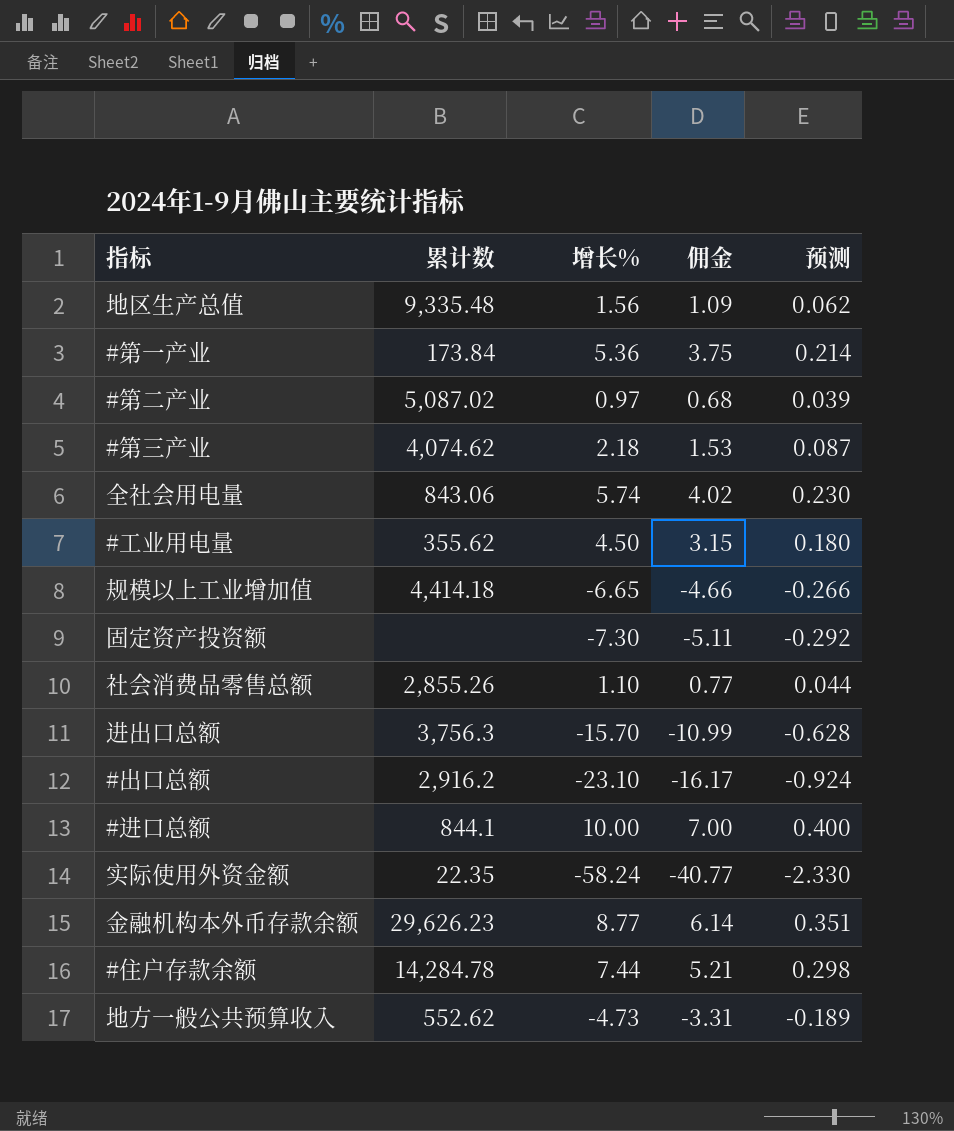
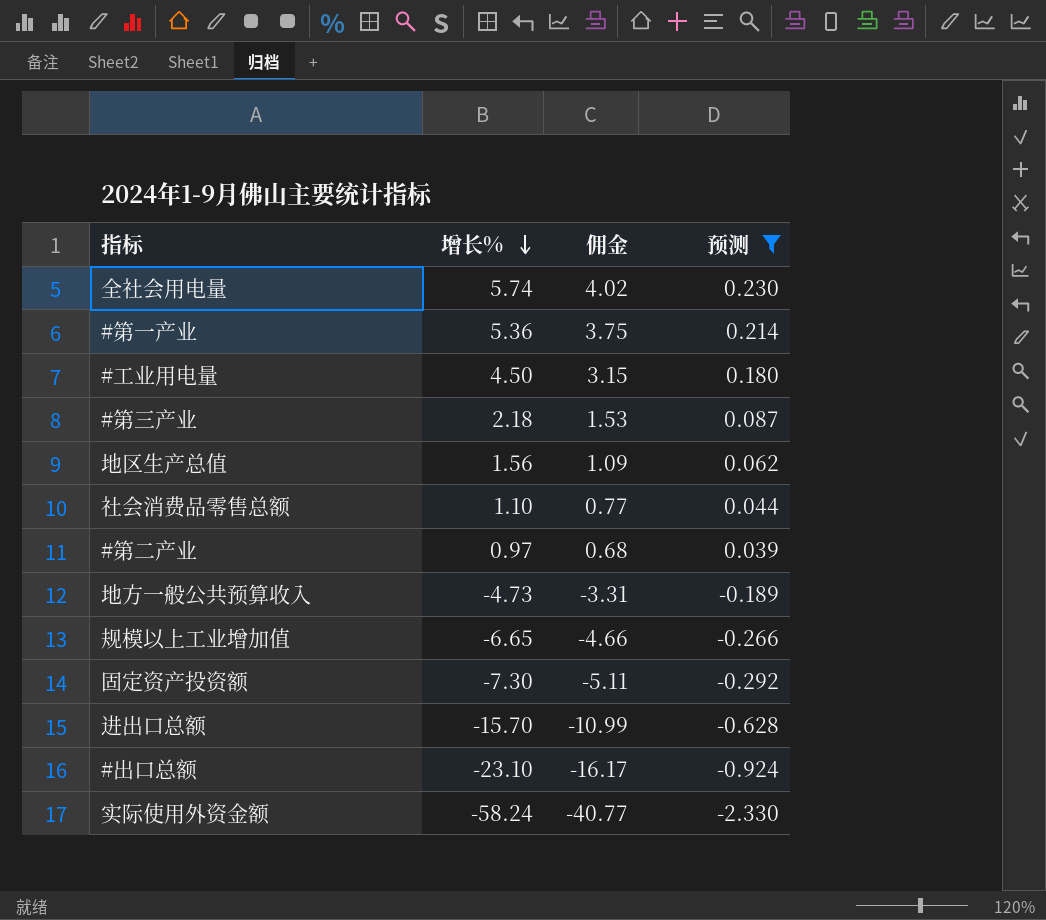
filter: none -> 预测 <= 0.230
row order: none -> 增长% descending
column 累计数 | position: 2 -> none

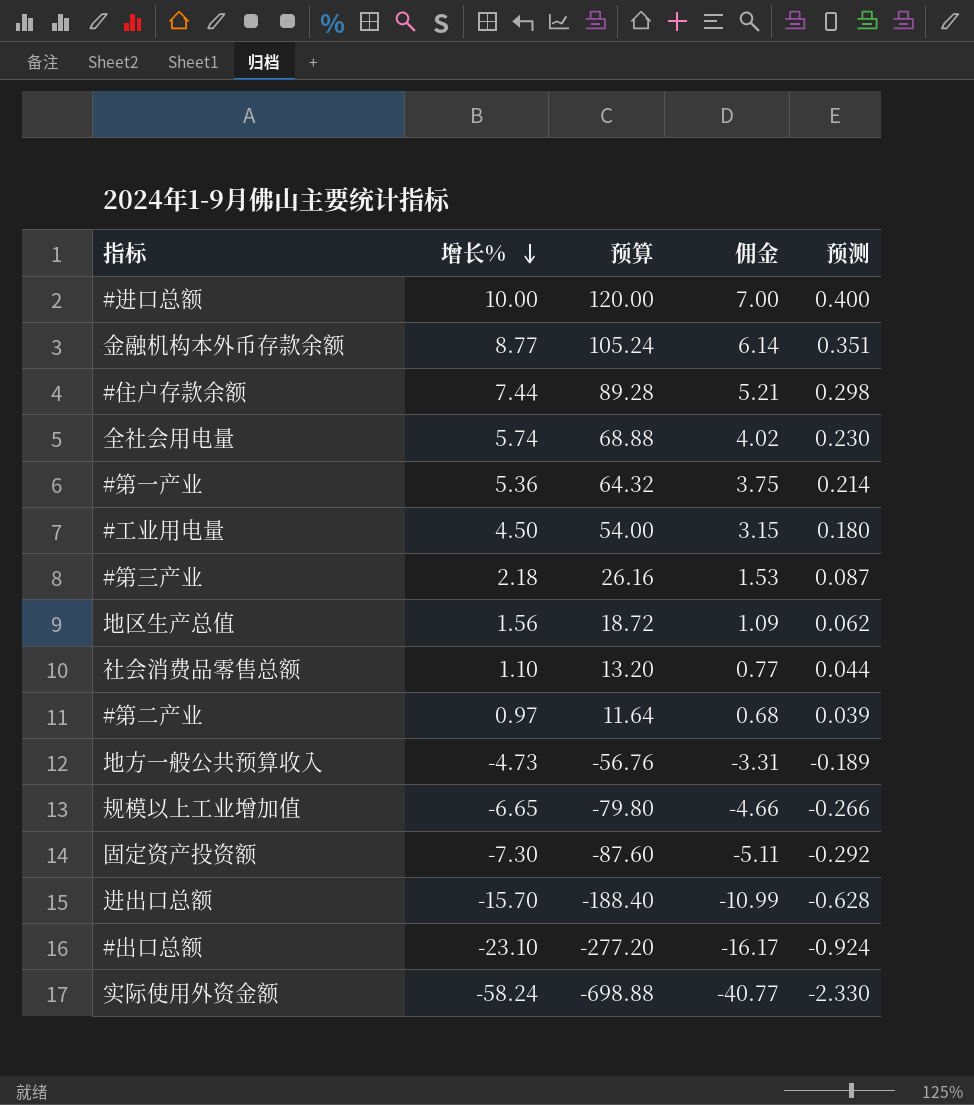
filter: 预测 <= 0.230 -> none
column 预算 | formula: none -> [增长%] * 12

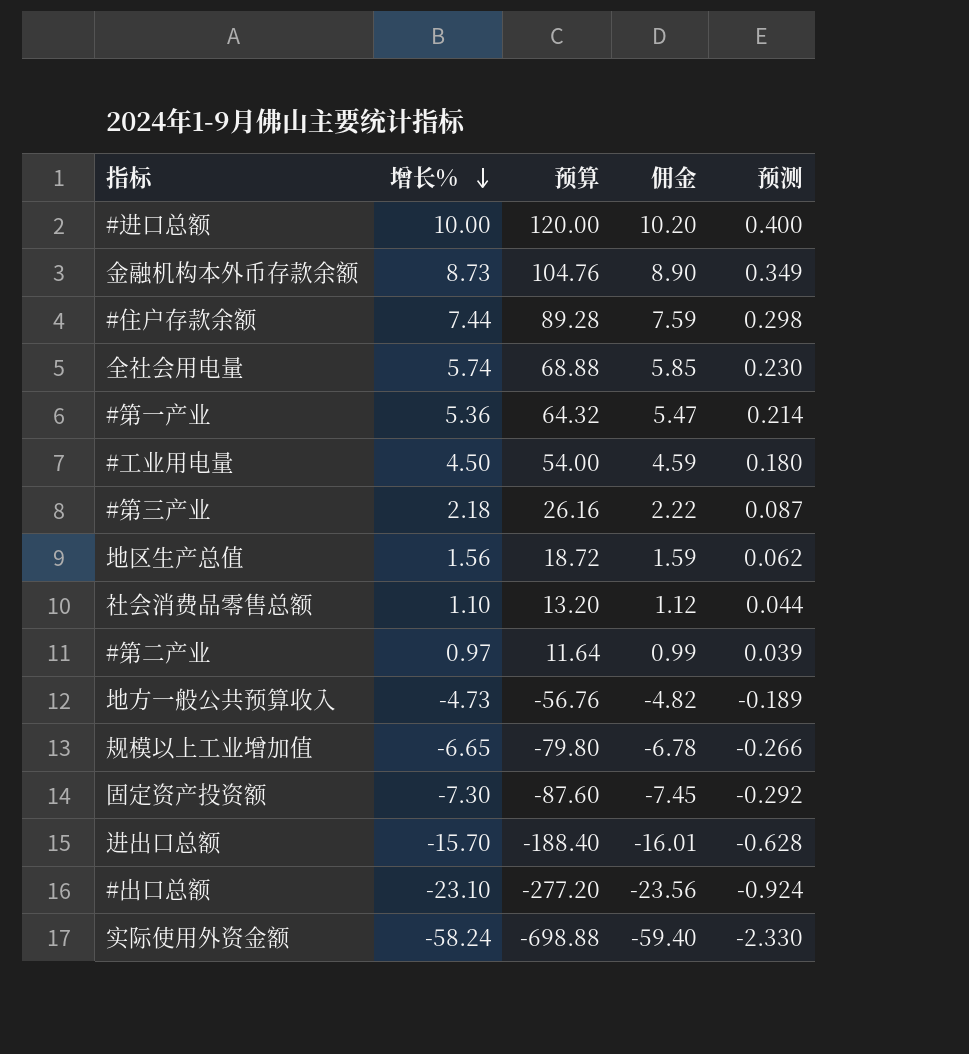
column 佣金 | formula: [增长%] * 0.7 -> [增长%] * 1.02
金融机构本外币存款余额 | 增长%: 8.77 -> 8.73
金融机构本外币存款余额 | 预算: 105.24 -> 104.76
金融机构本外币存款余额 | 预测: 0.351 -> 0.349

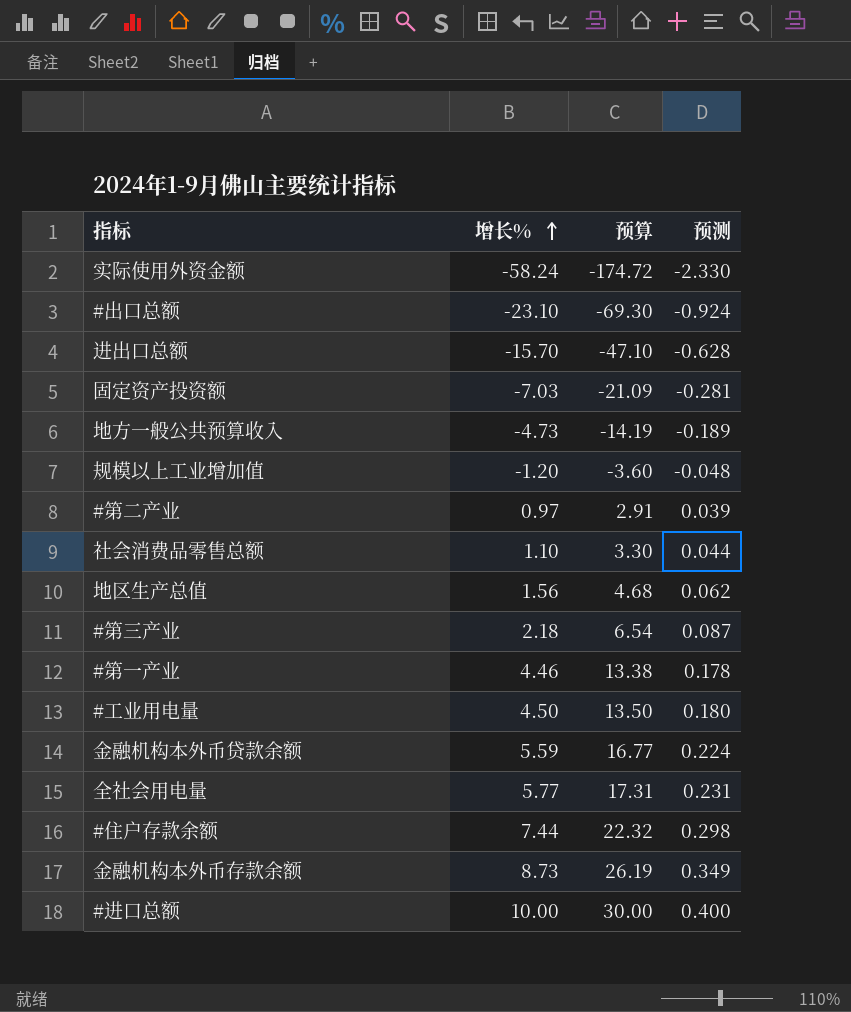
row order: 增长% descending -> 增长% ascending
column 佣金 | formula: [增长%] * 1.02 -> none
column 预算 | formula: [增长%] * 12 -> [增长%] * 3
固定资产投资额 | 增长%: -7.30 -> -7.03
固定资产投资额 | 预测: -0.292 -> -0.281
规模以上工业增加值 | 增长%: -6.65 -> -1.20
规模以上工业增加值 | 预测: -0.266 -> -0.048
#第一产业 | 增长%: 5.36 -> 4.46
#第一产业 | 预测: 0.214 -> 0.178
row 金融机构本外币贷款余额: none -> 5.59 | 16.77 | 0.224
全社会用电量 | 增长%: 5.74 -> 5.77
全社会用电量 | 预测: 0.230 -> 0.231

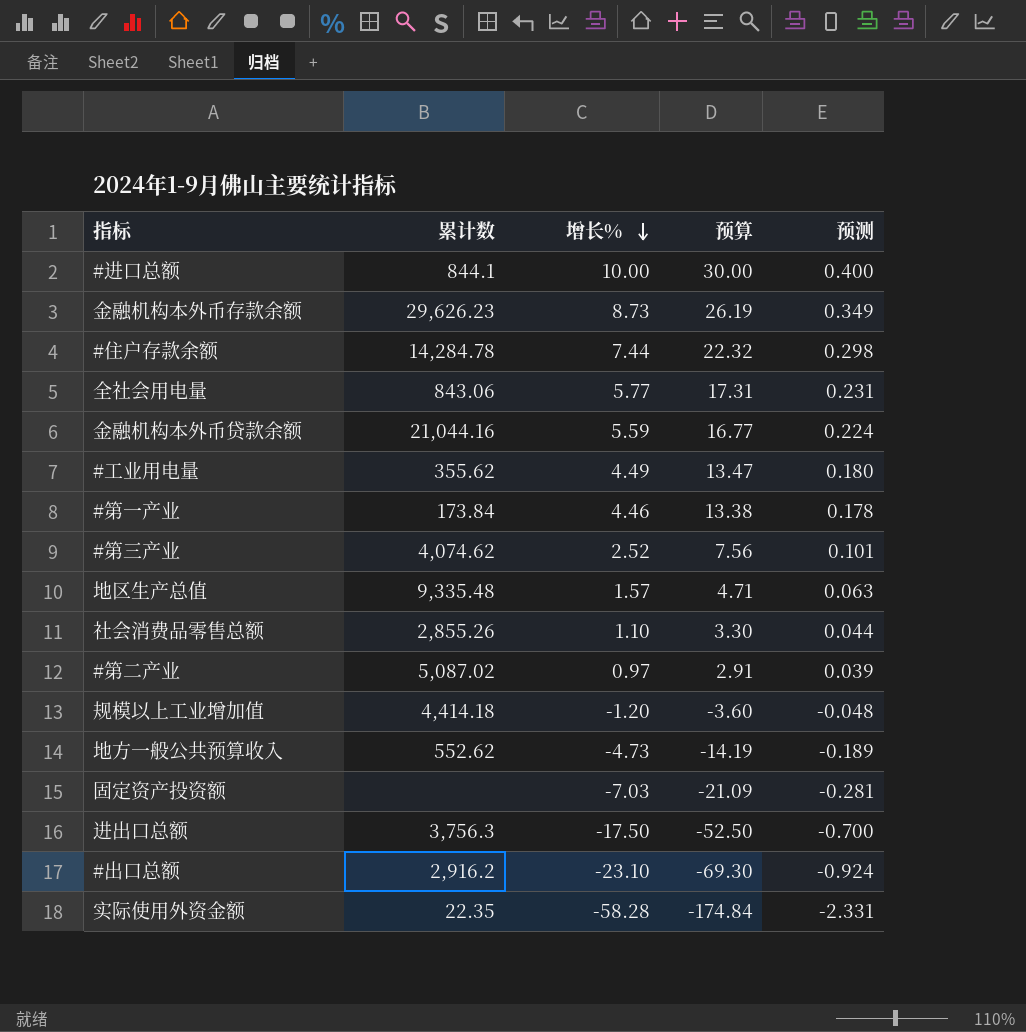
row order: 增长% ascending -> 增长% descending
column 累计数 | position: none -> 2
#工业用电量 | 增长%: 4.50 -> 4.49
#工业用电量 | 预算: 13.50 -> 13.47
#第三产业 | 增长%: 2.18 -> 2.52
#第三产业 | 预算: 6.54 -> 7.56
#第三产业 | 预测: 0.087 -> 0.101
地区生产总值 | 增长%: 1.56 -> 1.57
地区生产总值 | 预算: 4.68 -> 4.71
地区生产总值 | 预测: 0.062 -> 0.063
进出口总额 | 增长%: -15.70 -> -17.50
进出口总额 | 预算: -47.10 -> -52.50
进出口总额 | 预测: -0.628 -> -0.700
实际使用外资金额 | 增长%: -58.24 -> -58.28
实际使用外资金额 | 预算: -174.72 -> -174.84
实际使用外资金额 | 预测: -2.330 -> -2.331

